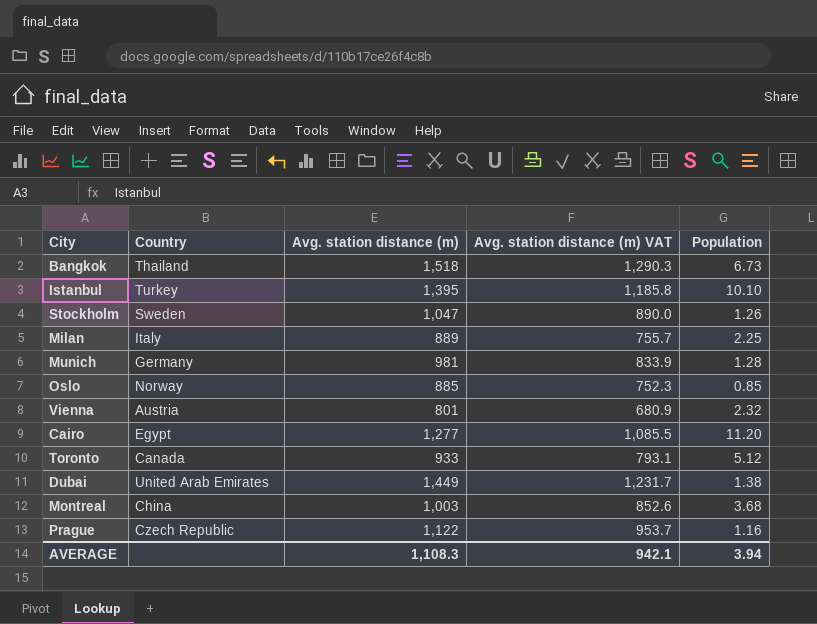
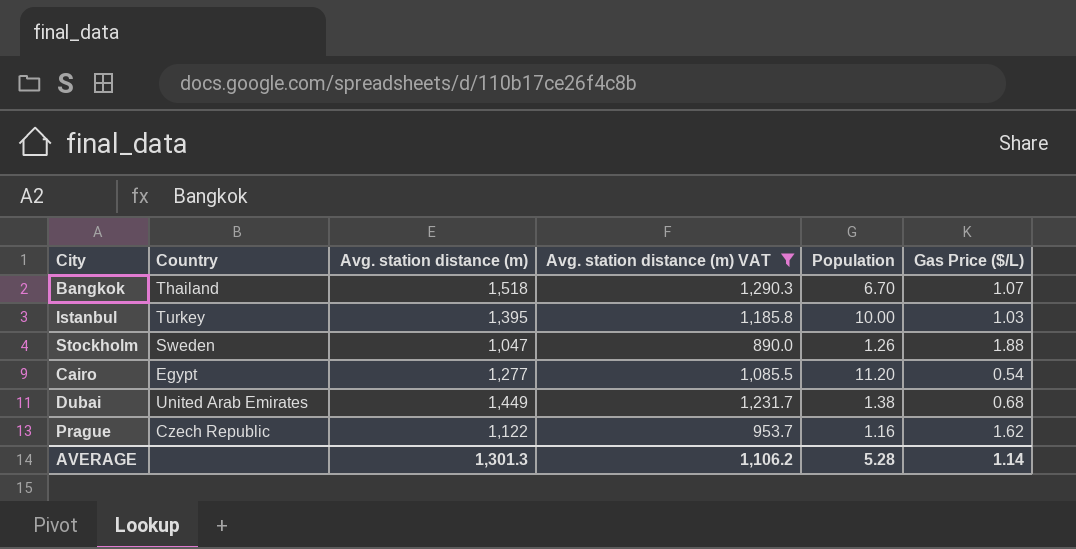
filter: none -> Avg. station distance (m) VAT >= 890.0
column Gas Price ($/L) | position: none -> 6
Bangkok | Population: 6.73 -> 6.70
Istanbul | Population: 10.10 -> 10.00
AVERAGE | Avg. station distance (m): 1,108.3 -> 1,301.3
AVERAGE | Avg. station distance (m) VAT: 942.1 -> 1,106.2
AVERAGE | Population: 3.94 -> 5.28

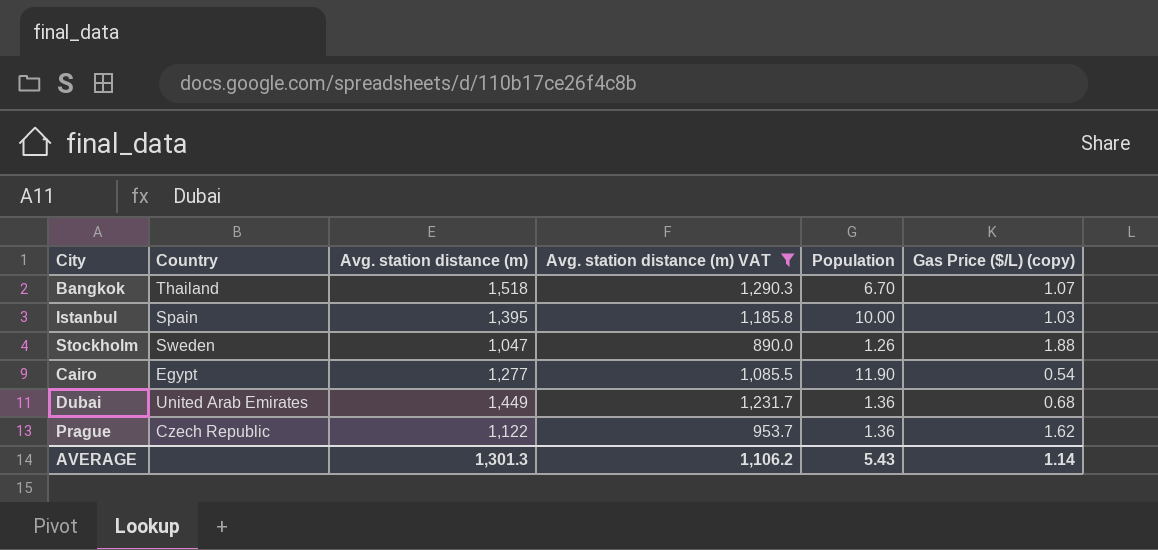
column name: Gas Price ($/L) -> Gas Price ($/L) (copy)
Istanbul | Country: Turkey -> Spain
Cairo | Population: 11.20 -> 11.90
Dubai | Population: 1.38 -> 1.36
Prague | Population: 1.16 -> 1.36
AVERAGE | Population: 5.28 -> 5.43

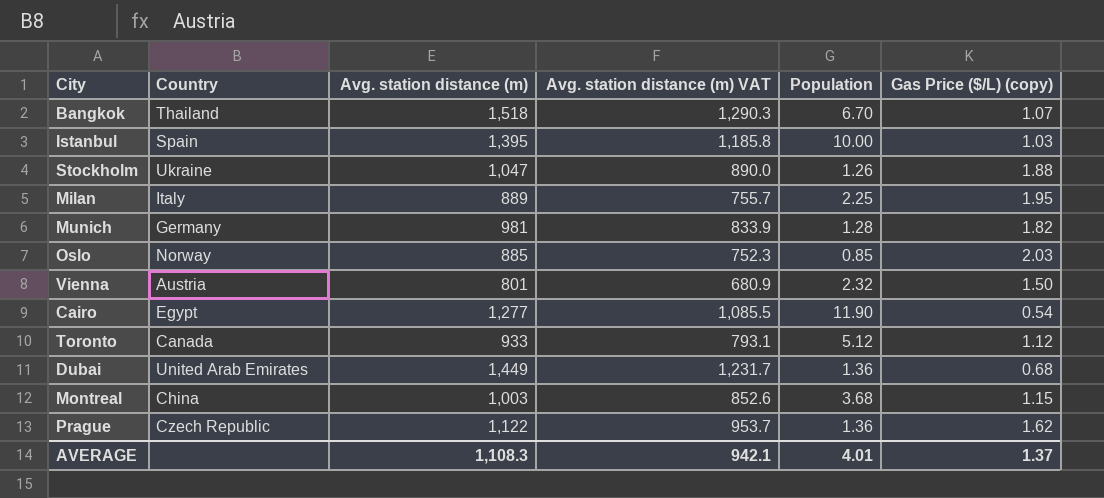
filter: Avg. station distance (m) VAT >= 890.0 -> none
Stockholm | Country: Sweden -> Ukraine
AVERAGE | Avg. station distance (m): 1,301.3 -> 1,108.3
AVERAGE | Avg. station distance (m) VAT: 1,106.2 -> 942.1
AVERAGE | Population: 5.43 -> 4.01
AVERAGE | Gas Price ($/L) (copy): 1.14 -> 1.37

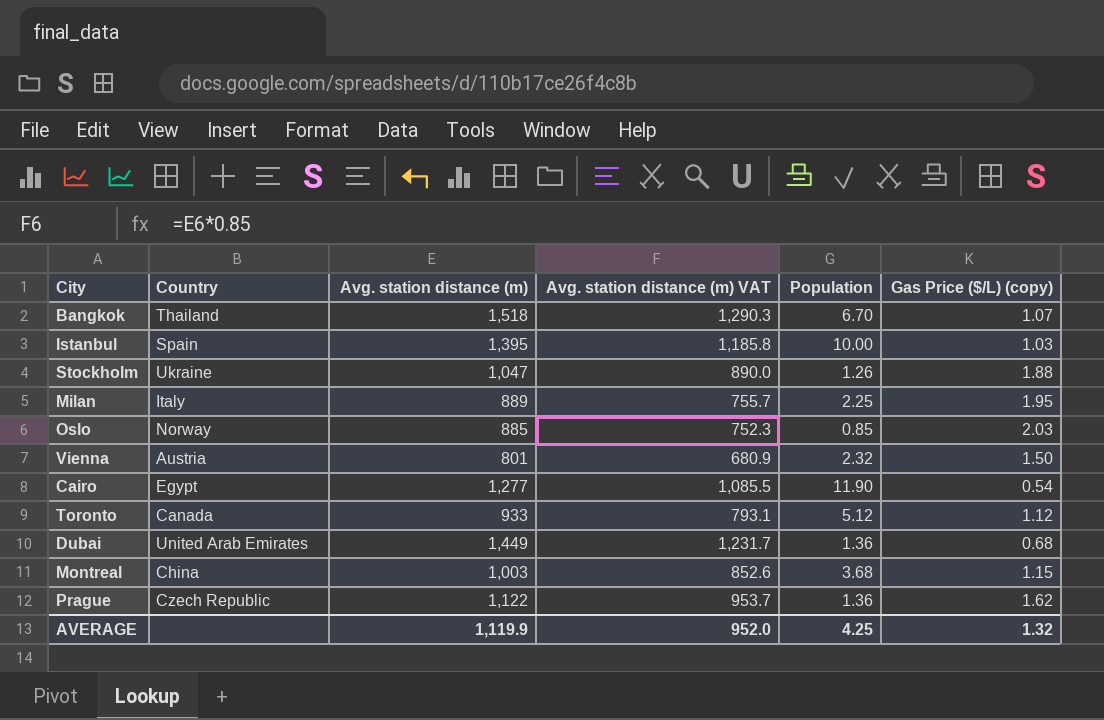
row Munich: Germany | 981 | 833.9 | 1.28 | 1.82 -> none
AVERAGE | Avg. station distance (m): 1,108.3 -> 1,119.9
AVERAGE | Avg. station distance (m) VAT: 942.1 -> 952.0
AVERAGE | Population: 4.01 -> 4.25
AVERAGE | Gas Price ($/L) (copy): 1.37 -> 1.32

